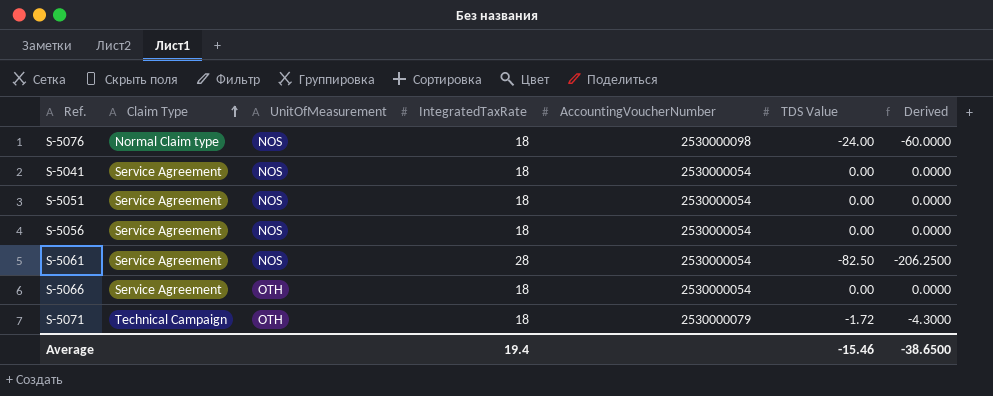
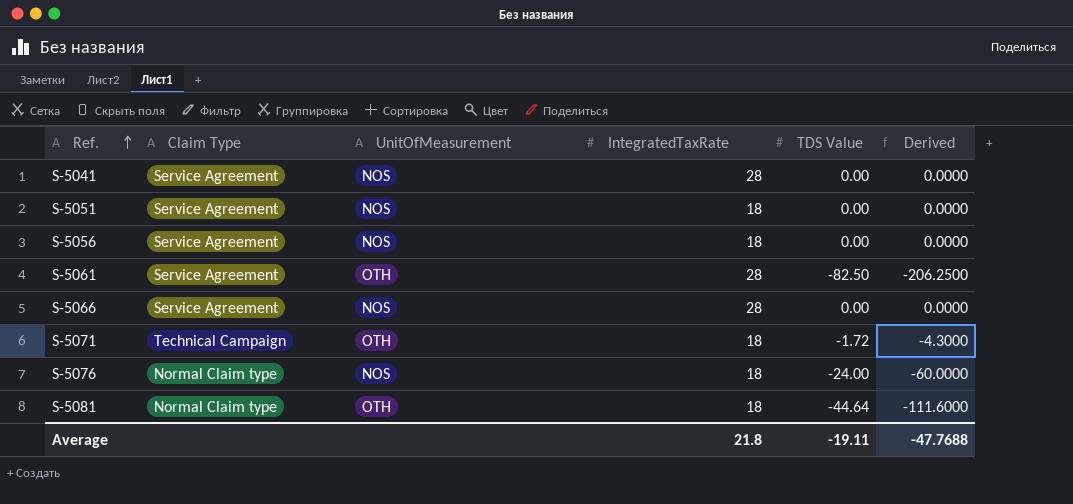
row order: Claim Type ascending -> Ref. ascending
column AccountingVoucherNumber | position: 5 -> none
S-5041 | IntegratedTaxRate: 18 -> 28
S-5061 | UnitOfMeasurement: NOS -> OTH
S-5066 | UnitOfMeasurement: OTH -> NOS
S-5066 | IntegratedTaxRate: 18 -> 28
row S-5081: none -> Normal Claim type | OTH | 18 | -44.64 | -111.6000
Average | IntegratedTaxRate: 19.4 -> 21.8
Average | TDS Value: -15.46 -> -19.11
Average | Derived: -38.6500 -> -47.7688

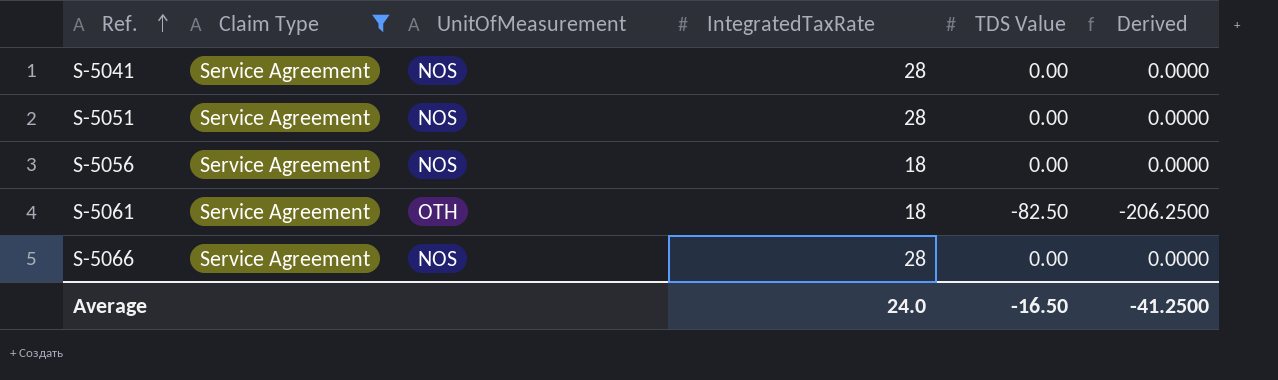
filter: none -> Claim Type = Service Agreement
S-5051 | IntegratedTaxRate: 18 -> 28
S-5061 | IntegratedTaxRate: 28 -> 18
Average | IntegratedTaxRate: 21.8 -> 24.0
Average | TDS Value: -19.11 -> -16.50
Average | Derived: -47.7688 -> -41.2500

